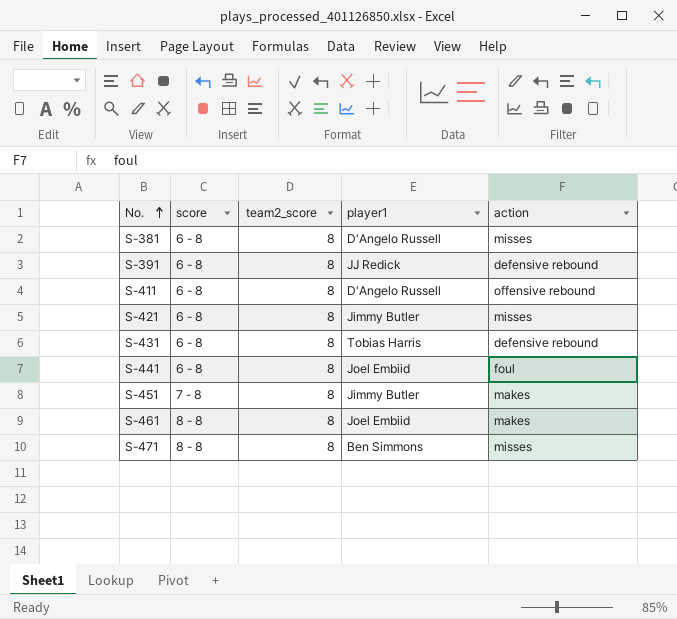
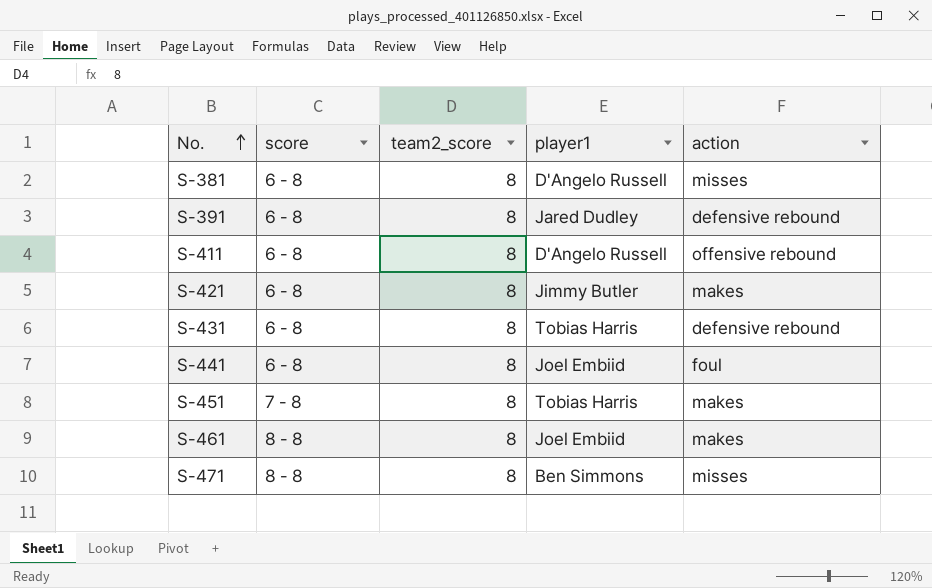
S-391 | player1: JJ Redick -> Jared Dudley
S-421 | action: misses -> makes
S-451 | player1: Jimmy Butler -> Tobias Harris

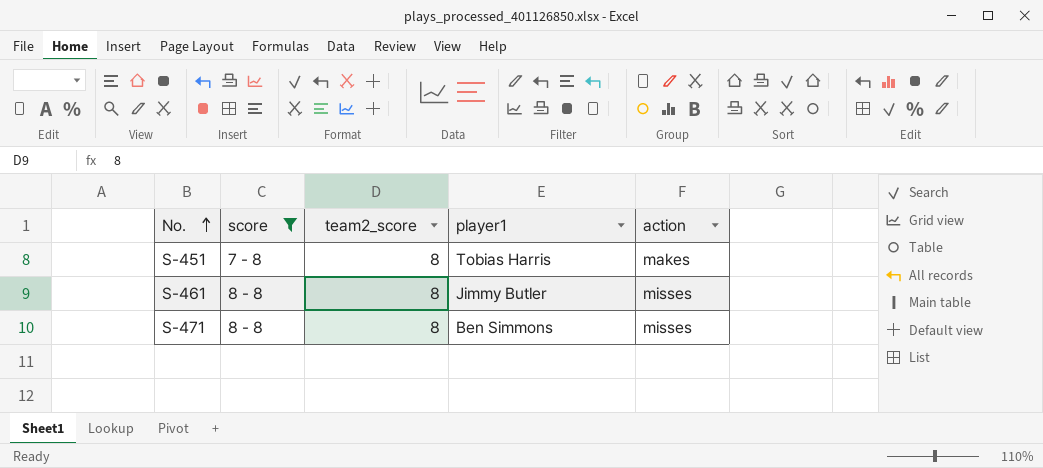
filter: none -> score != 6 - 8
S-461 | player1: Joel Embiid -> Jimmy Butler
S-461 | action: makes -> misses

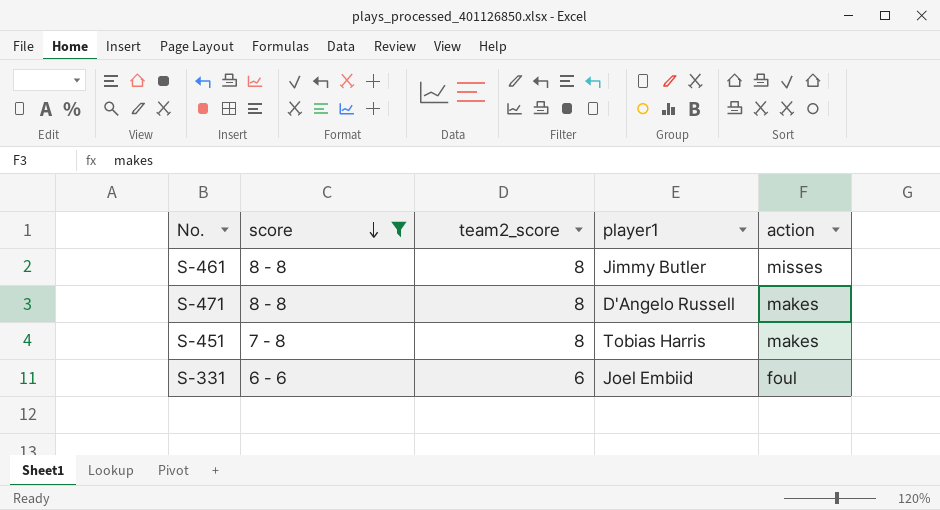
row order: No. ascending -> score descending
S-471 | player1: Ben Simmons -> D'Angelo Russell
S-471 | action: misses -> makes
row S-331: none -> 6 - 6 | 6 | Joel Embiid | foul

